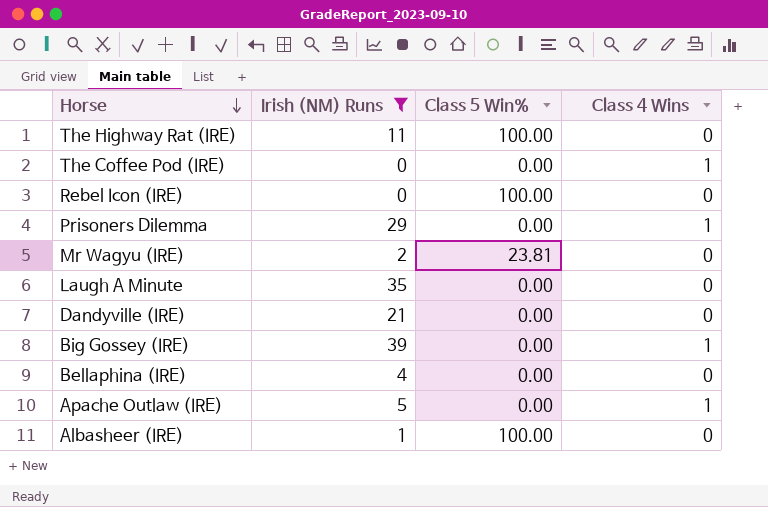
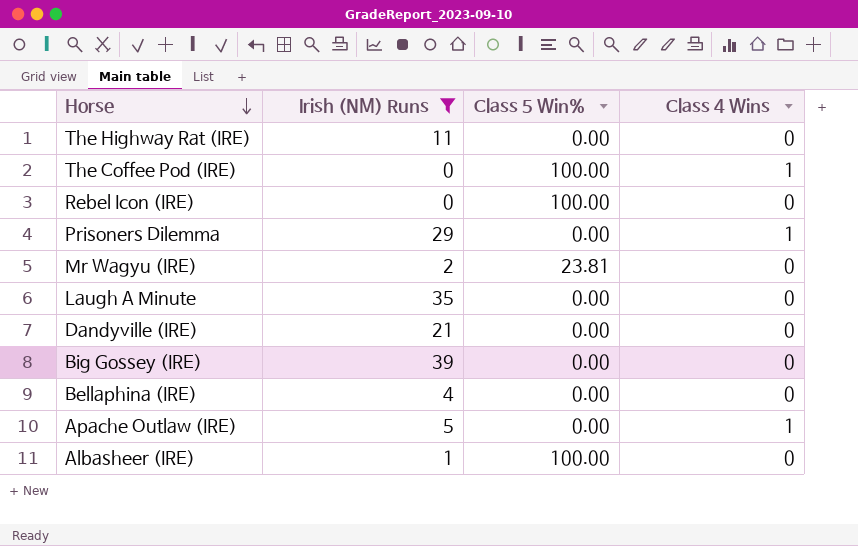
The Highway Rat (IRE) | Class 5 Win%: 100.00 -> 0.00
The Coffee Pod (IRE) | Class 5 Win%: 0.00 -> 100.00
Big Gossey (IRE) | Class 4 Wins: 1 -> 0

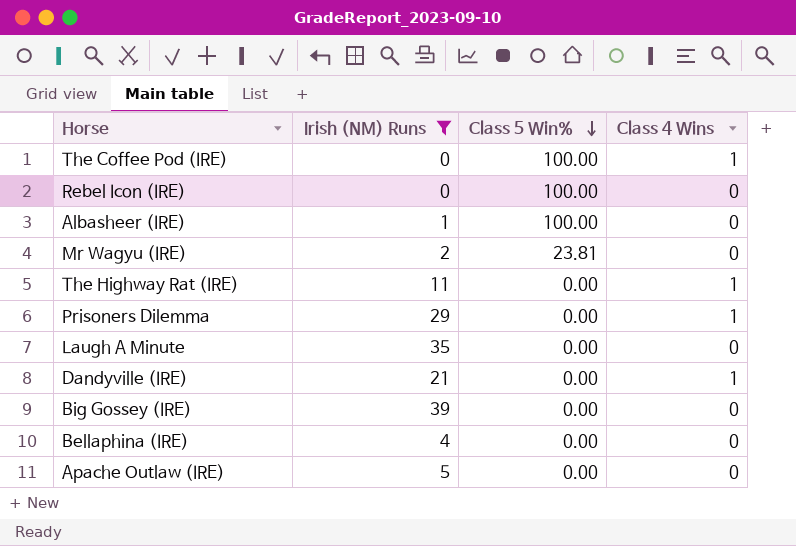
row order: Horse descending -> Class 5 Win% descending
The Highway Rat (IRE) | Class 4 Wins: 0 -> 1
Dandyville (IRE) | Class 4 Wins: 0 -> 1
Apache Outlaw (IRE) | Class 4 Wins: 1 -> 0

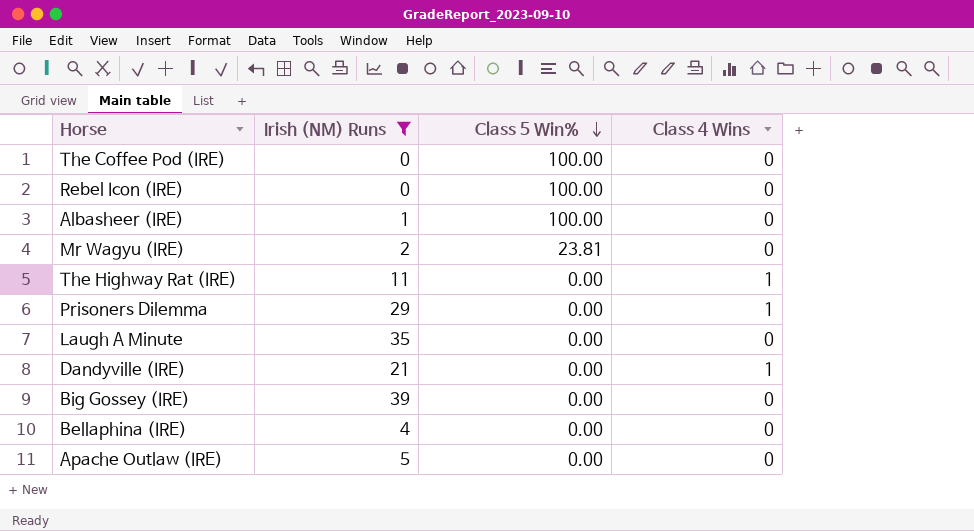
The Coffee Pod (IRE) | Class 4 Wins: 1 -> 0

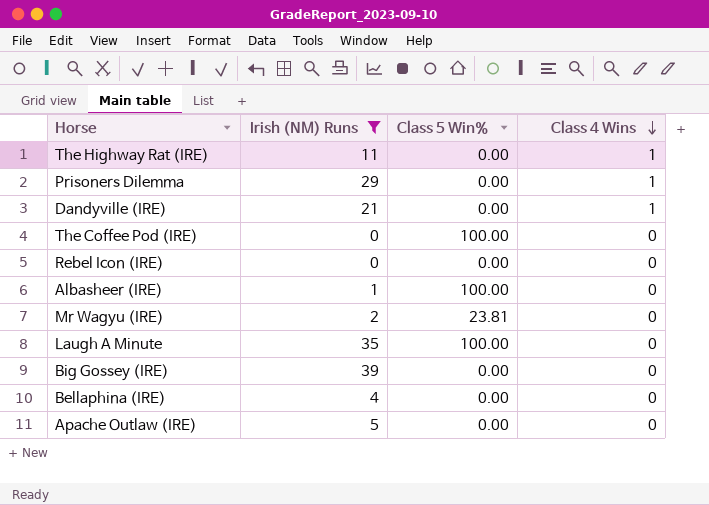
row order: Class 5 Win% descending -> Class 4 Wins descending
Rebel Icon (IRE) | Class 5 Win%: 100.00 -> 0.00
Laugh A Minute | Class 5 Win%: 0.00 -> 100.00

